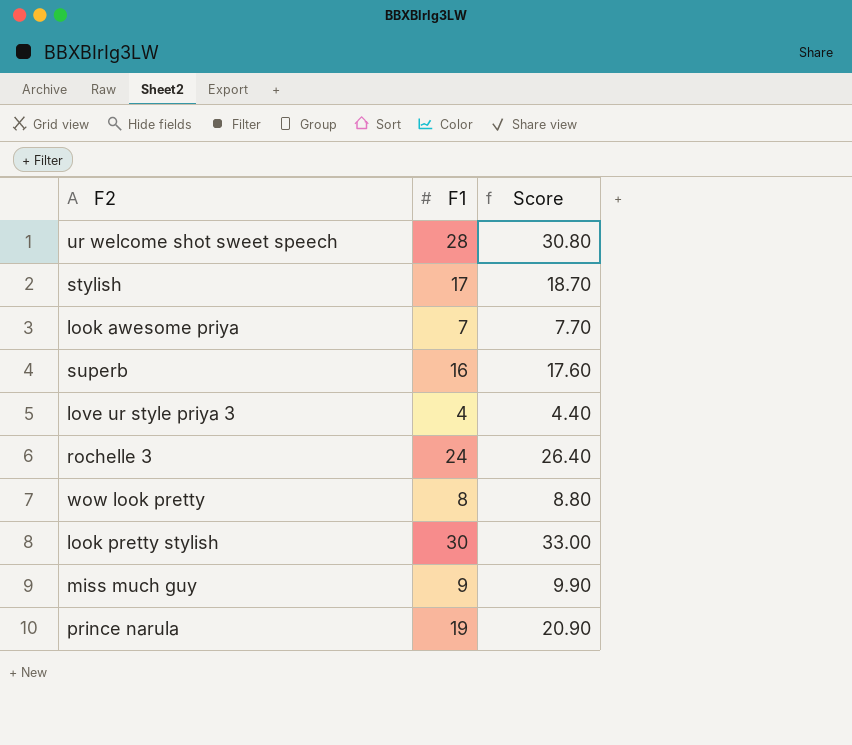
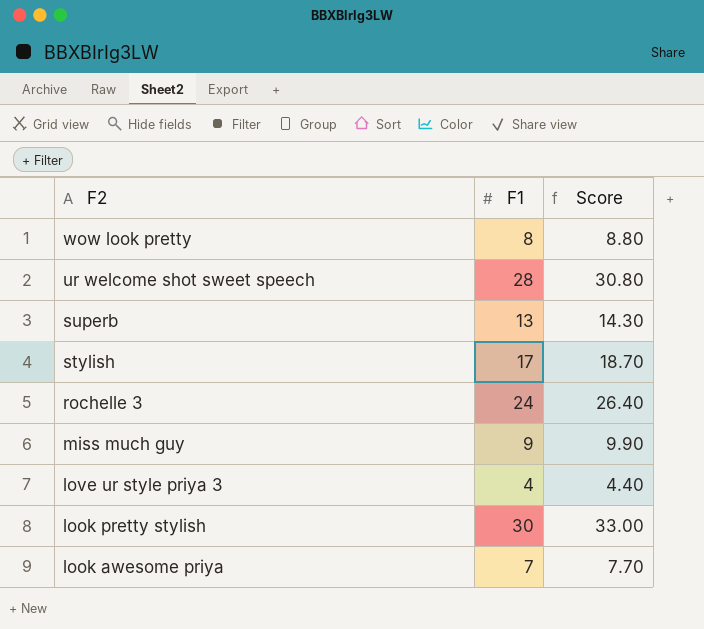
row order: none -> F2 descending
row prince narula: 19 | 20.90 -> none
superb | F1: 16 -> 13
superb | Score: 17.60 -> 14.30

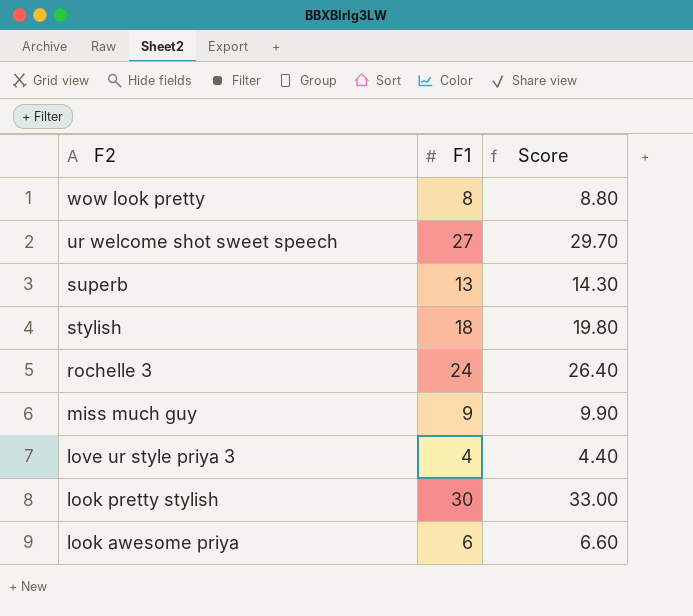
ur welcome shot sweet speech | F1: 28 -> 27
ur welcome shot sweet speech | Score: 30.80 -> 29.70
stylish | F1: 17 -> 18
stylish | Score: 18.70 -> 19.80
look awesome priya | F1: 7 -> 6
look awesome priya | Score: 7.70 -> 6.60

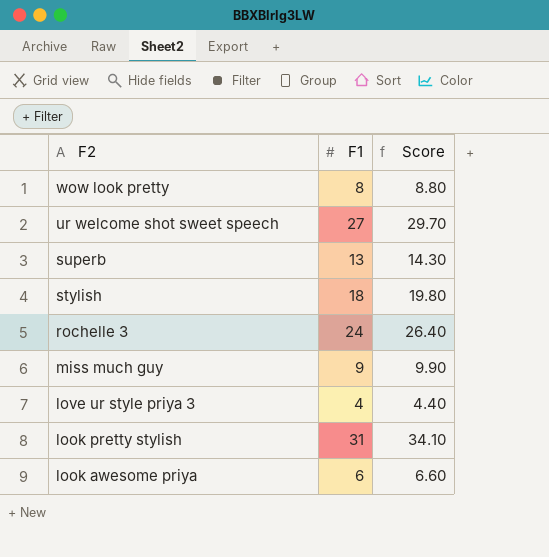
look pretty stylish | F1: 30 -> 31
look pretty stylish | Score: 33.00 -> 34.10

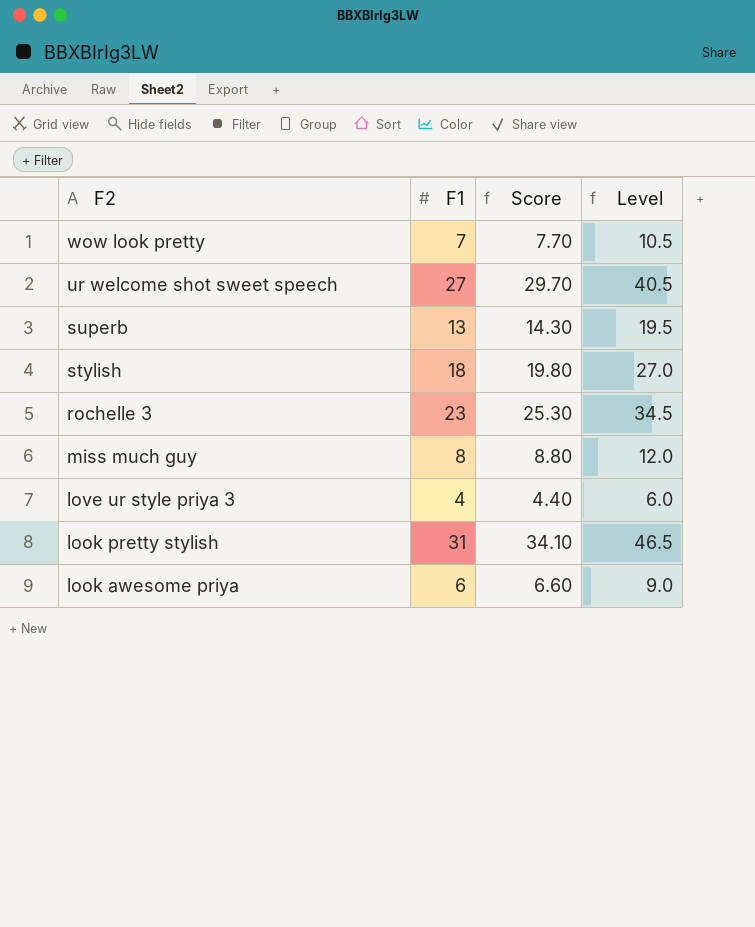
column Level | formula: none -> [F1] * 1.5
wow look pretty | F1: 8 -> 7
wow look pretty | Score: 8.80 -> 7.70
rochelle 3 | F1: 24 -> 23
rochelle 3 | Score: 26.40 -> 25.30
miss much guy | F1: 9 -> 8
miss much guy | Score: 9.90 -> 8.80

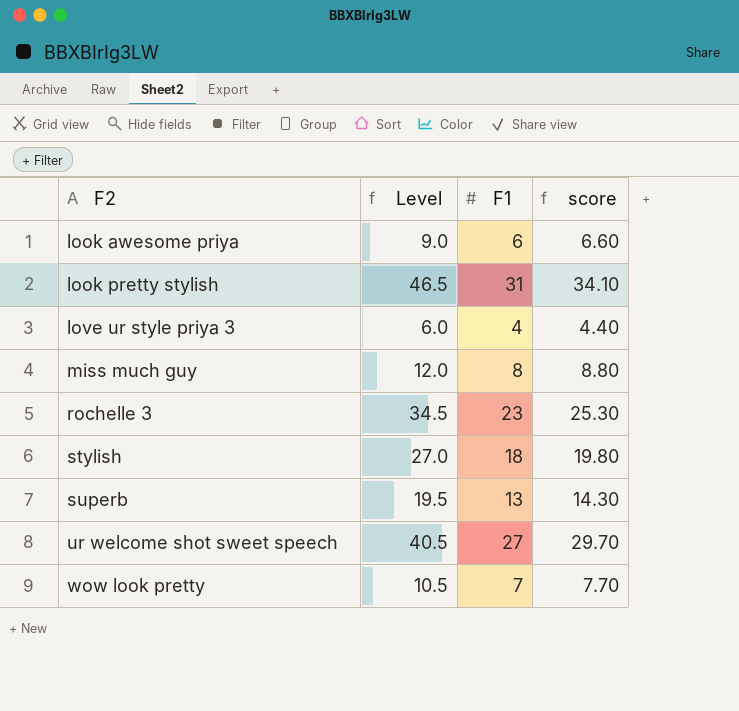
row order: F2 descending -> F2 ascending
column Level | position: 4 -> 2
column name: Score -> score

